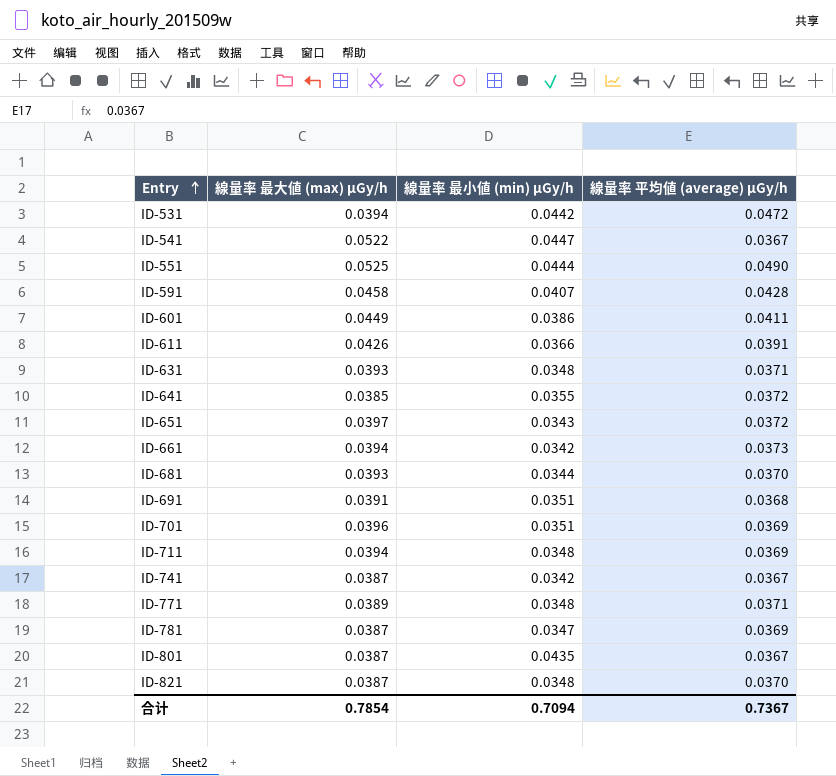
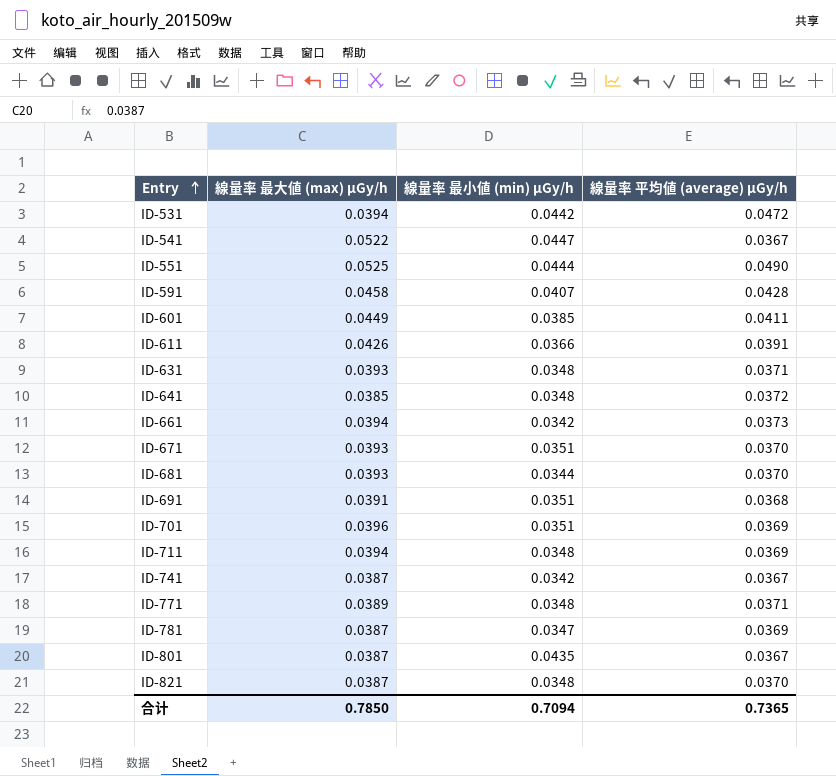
row ID-651: 0.0397 | 0.0343 | 0.0372 -> none
ID-601 | 線量率 最小値 (min) μGy/h: 0.0386 -> 0.0385
ID-641 | 線量率 最小値 (min) μGy/h: 0.0355 -> 0.0348
row ID-671: none -> 0.0393 | 0.0351 | 0.0370
合计 | 線量率 最大値 (max) μGy/h: 0.7854 -> 0.7850
合计 | 線量率 平均値 (average) μGy/h: 0.7367 -> 0.7365

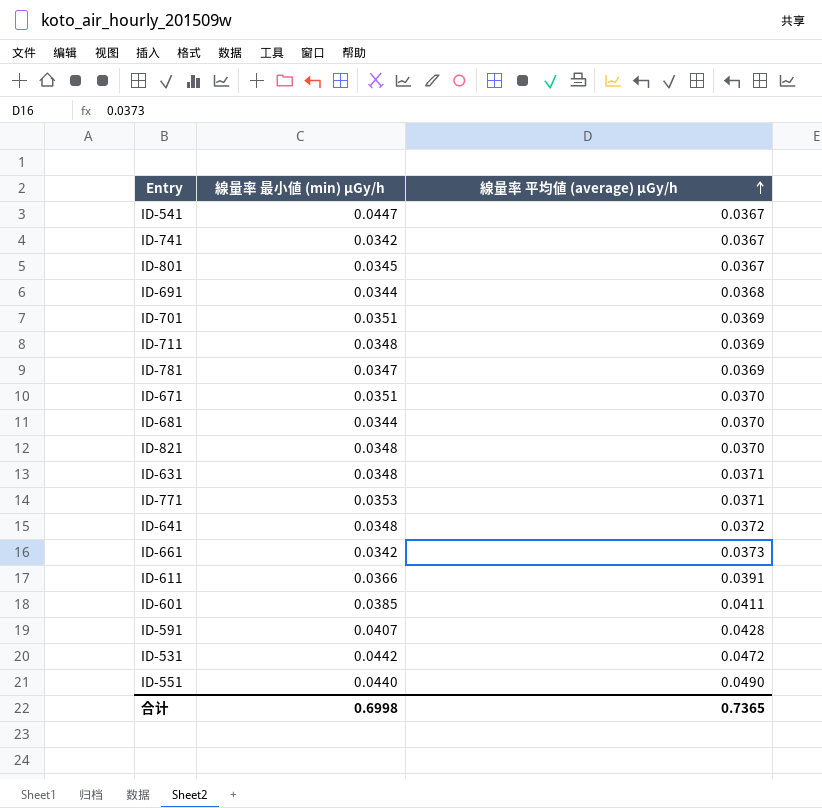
row order: Entry ascending -> 線量率 平均値 (average) μGy/h ascending
column 線量率 最大値 (max) μGy/h | position: 2 -> none
ID-801 | 線量率 最小値 (min) μGy/h: 0.0435 -> 0.0345
ID-691 | 線量率 最小値 (min) μGy/h: 0.0351 -> 0.0344
ID-771 | 線量率 最小値 (min) μGy/h: 0.0348 -> 0.0353
ID-551 | 線量率 最小値 (min) μGy/h: 0.0444 -> 0.0440
合计 | 線量率 最小値 (min) μGy/h: 0.7094 -> 0.6998

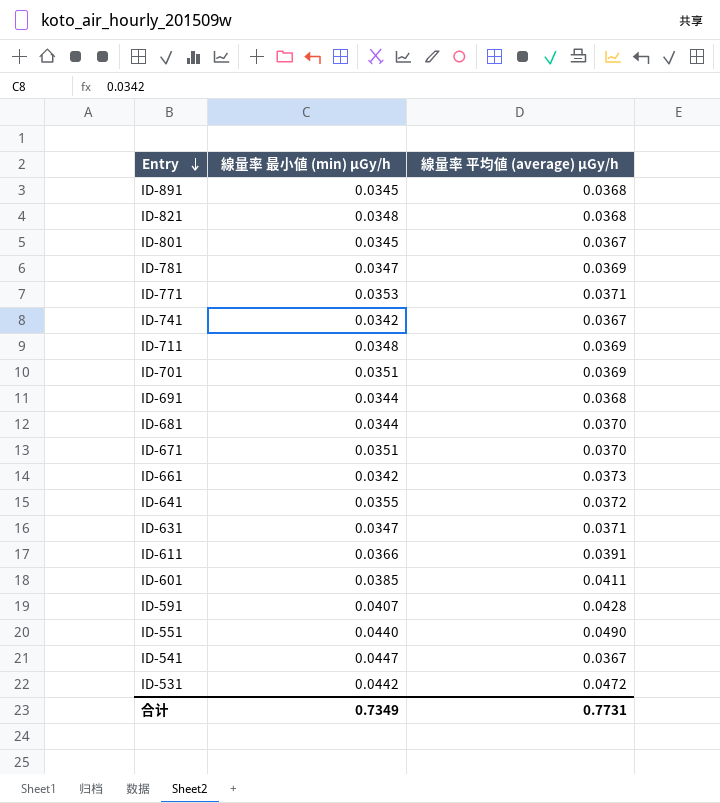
row order: 線量率 平均値 (average) μGy/h ascending -> Entry descending
row ID-891: none -> 0.0345 | 0.0368
ID-821 | 線量率 平均値 (average) μGy/h: 0.0370 -> 0.0368
ID-641 | 線量率 最小値 (min) μGy/h: 0.0348 -> 0.0355
ID-631 | 線量率 最小値 (min) μGy/h: 0.0348 -> 0.0347
合计 | 線量率 最小値 (min) μGy/h: 0.6998 -> 0.7349
合计 | 線量率 平均値 (average) μGy/h: 0.7365 -> 0.7731

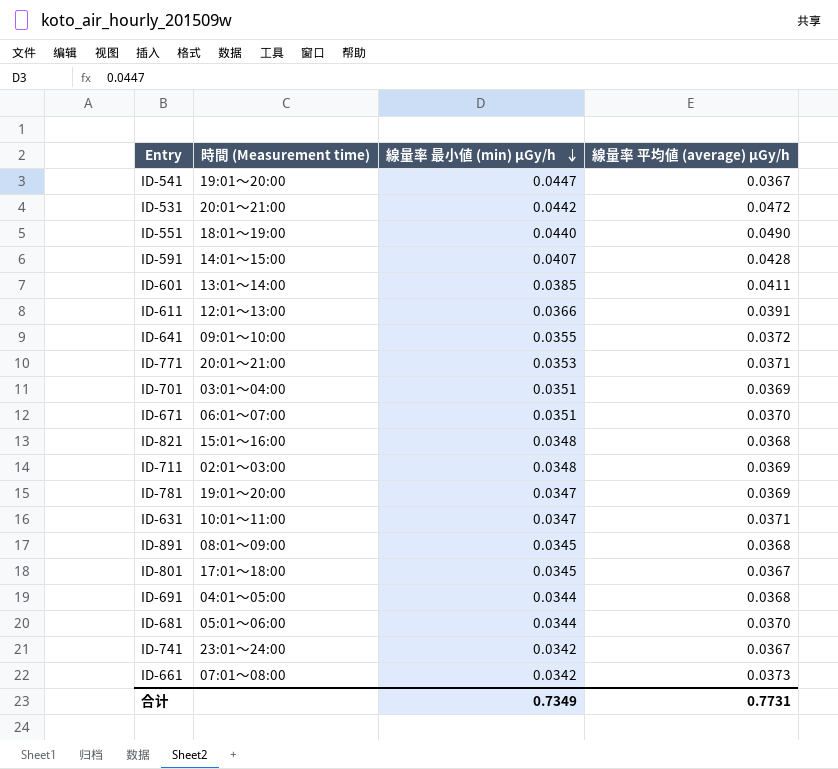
row order: Entry descending -> 線量率 最小値 (min) μGy/h descending
column 時間 (Measurement time) | position: none -> 2

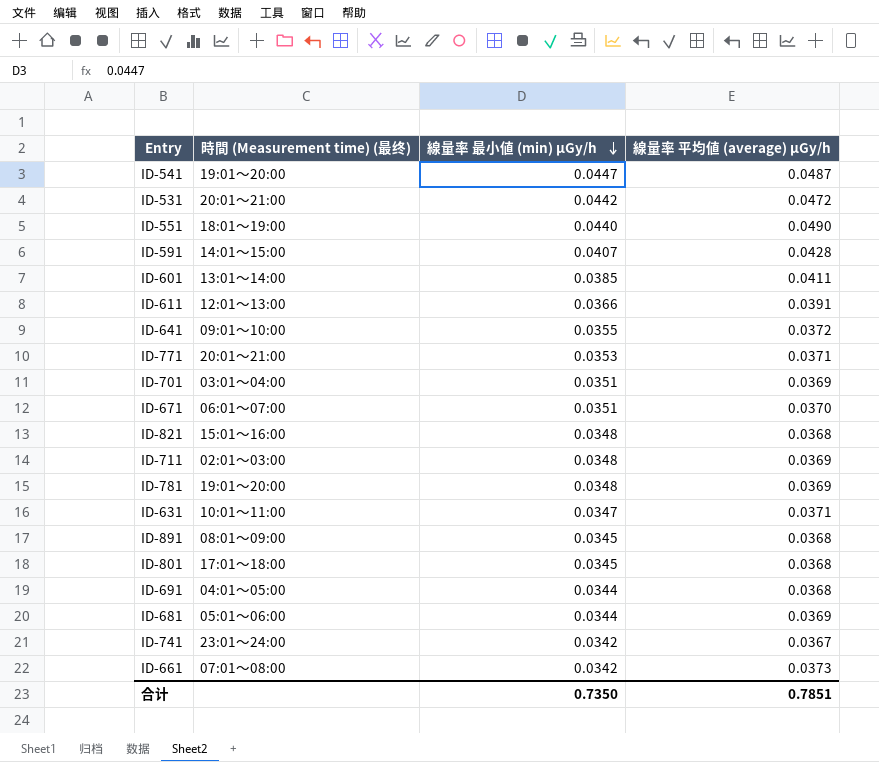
column name: 時間 (Measurement time) -> 時間 (Measurement time) (最终)
ID-541 | 線量率 平均値 (average) μGy/h: 0.0367 -> 0.0487
ID-781 | 線量率 最小値 (min) μGy/h: 0.0347 -> 0.0348
ID-801 | 線量率 平均値 (average) μGy/h: 0.0367 -> 0.0368
ID-681 | 線量率 平均値 (average) μGy/h: 0.0370 -> 0.0369
合计 | 線量率 最小値 (min) μGy/h: 0.7349 -> 0.7350
合计 | 線量率 平均値 (average) μGy/h: 0.7731 -> 0.7851

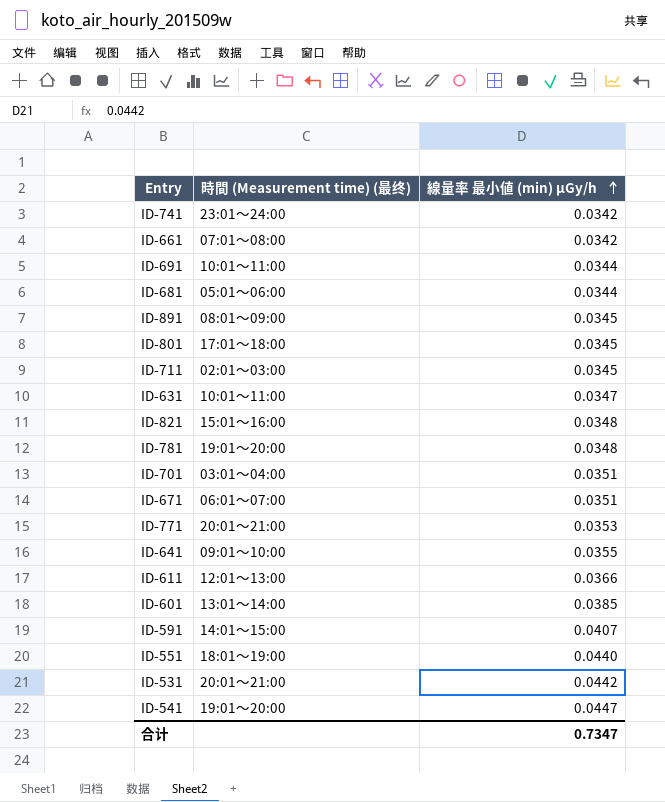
row order: 線量率 最小値 (min) μGy/h descending -> 線量率 最小値 (min) μGy/h ascending
column 線量率 平均値 (average) μGy/h | position: 4 -> none
ID-691 | 時間 (Measurement time) (最终): 04:01～05:00 -> 10:01～11:00
ID-711 | 線量率 最小値 (min) μGy/h: 0.0348 -> 0.0345
合计 | 線量率 最小値 (min) μGy/h: 0.7350 -> 0.7347

